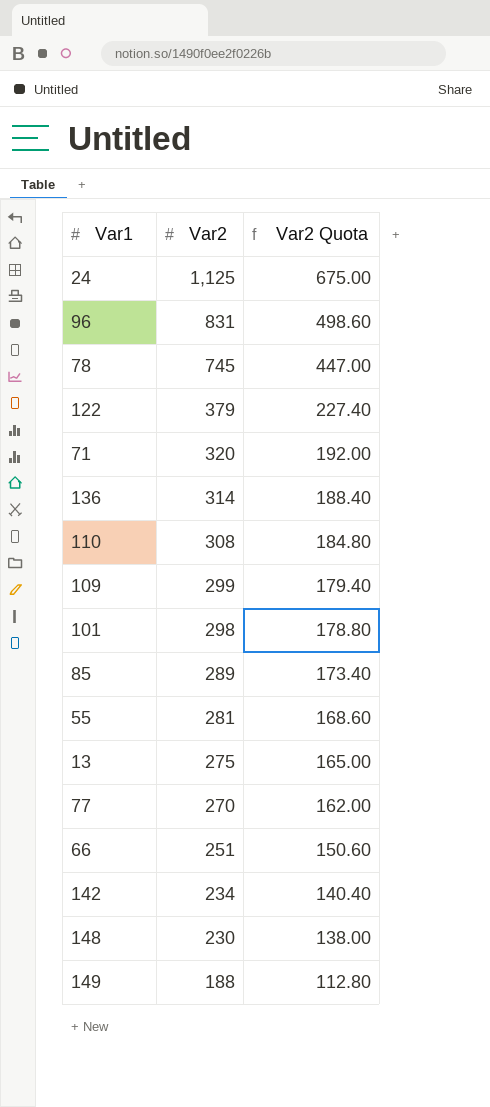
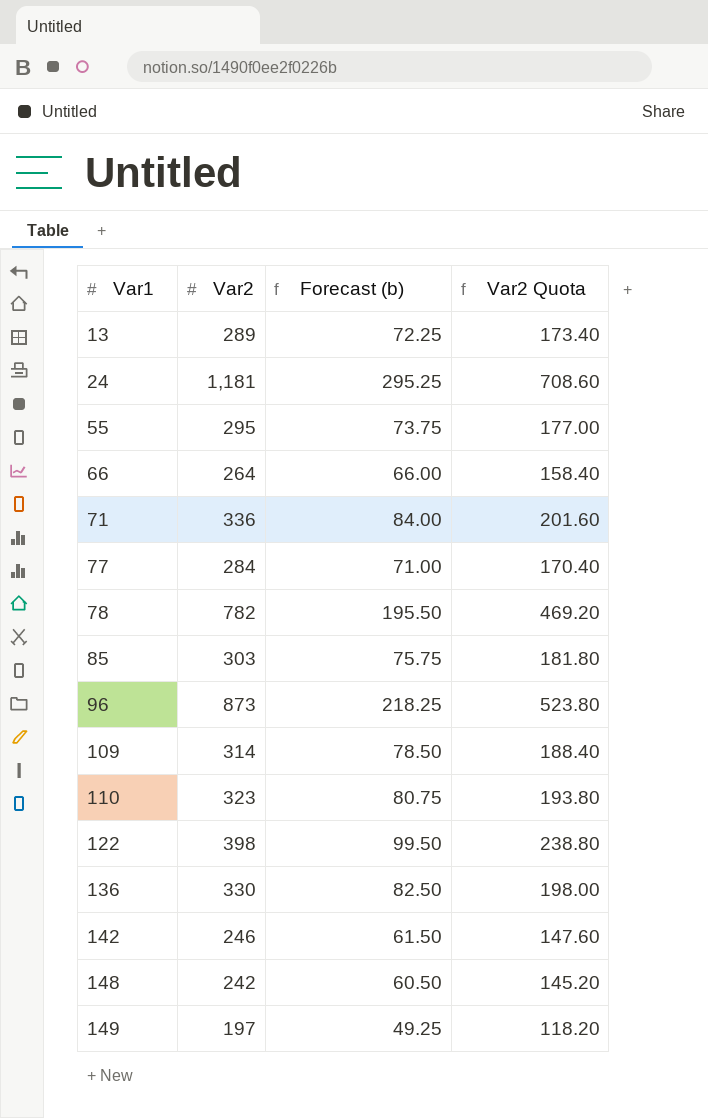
row order: Var2 descending -> Var1 ascending
column Forecast (b) | formula: none -> [Var2] * 0.25
row 101: 298 | 178.80 -> none
13 | Var2: 275 -> 289
13 | Var2 Quota: 165.00 -> 173.40
24 | Var2: 1,125 -> 1,181
24 | Var2 Quota: 675.00 -> 708.60
55 | Var2: 281 -> 295
55 | Var2 Quota: 168.60 -> 177.00
66 | Var2: 251 -> 264
66 | Var2 Quota: 150.60 -> 158.40
71 | Var2: 320 -> 336
71 | Var2 Quota: 192.00 -> 201.60
77 | Var2: 270 -> 284
77 | Var2 Quota: 162.00 -> 170.40
78 | Var2: 745 -> 782
78 | Var2 Quota: 447.00 -> 469.20
85 | Var2: 289 -> 303
85 | Var2 Quota: 173.40 -> 181.80
96 | Var2: 831 -> 873
96 | Var2 Quota: 498.60 -> 523.80
109 | Var2: 299 -> 314
109 | Var2 Quota: 179.40 -> 188.40
110 | Var2: 308 -> 323
110 | Var2 Quota: 184.80 -> 193.80
122 | Var2: 379 -> 398
122 | Var2 Quota: 227.40 -> 238.80
136 | Var2: 314 -> 330
136 | Var2 Quota: 188.40 -> 198.00
142 | Var2: 234 -> 246
142 | Var2 Quota: 140.40 -> 147.60
148 | Var2: 230 -> 242
148 | Var2 Quota: 138.00 -> 145.20
149 | Var2: 188 -> 197
149 | Var2 Quota: 112.80 -> 118.20

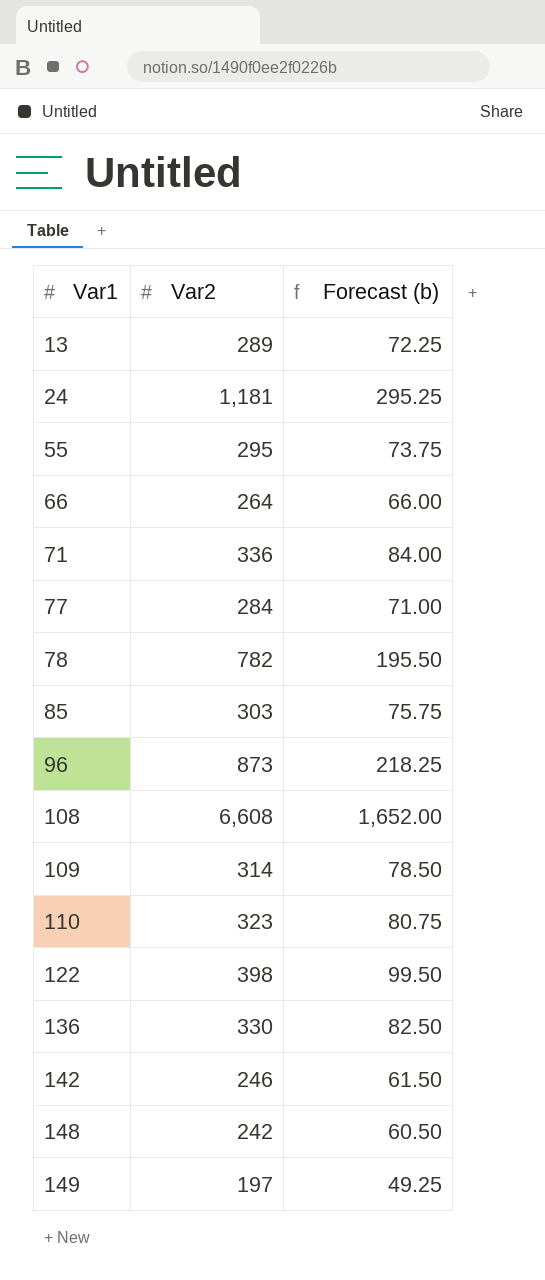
column Var2 Quota | formula: [Var2] * 0.6 -> none
row 108: none -> 6,608 | 1,652.00

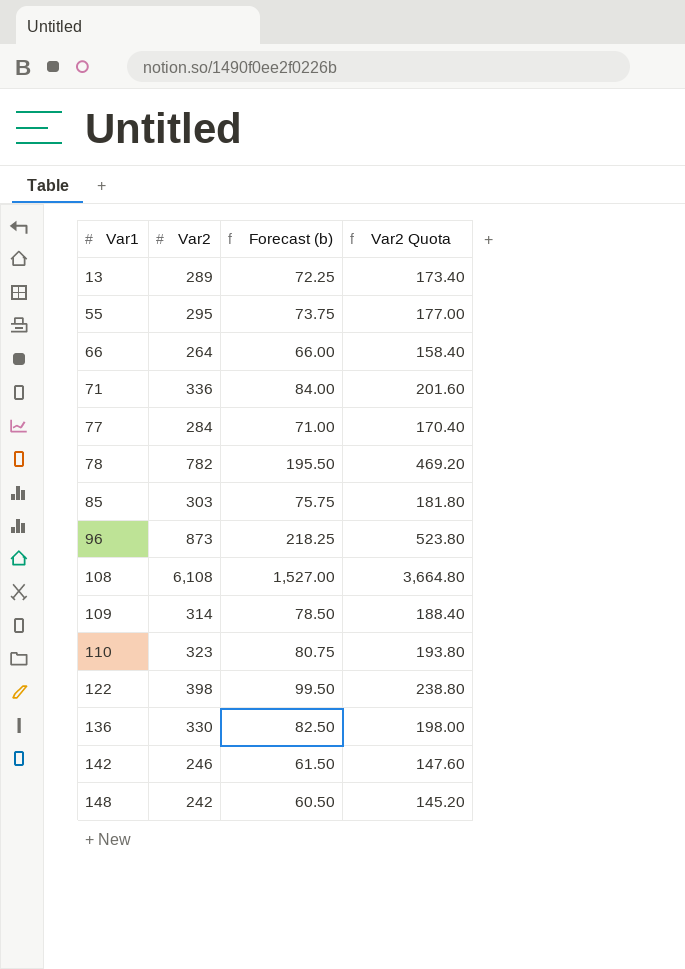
column Var2 Quota | formula: none -> [Var2] * 0.6
row 24: 1,181 | 295.25 -> none
row 149: 197 | 49.25 -> none
108 | Var2: 6,608 -> 6,108
108 | Forecast (b): 1,652.00 -> 1,527.00

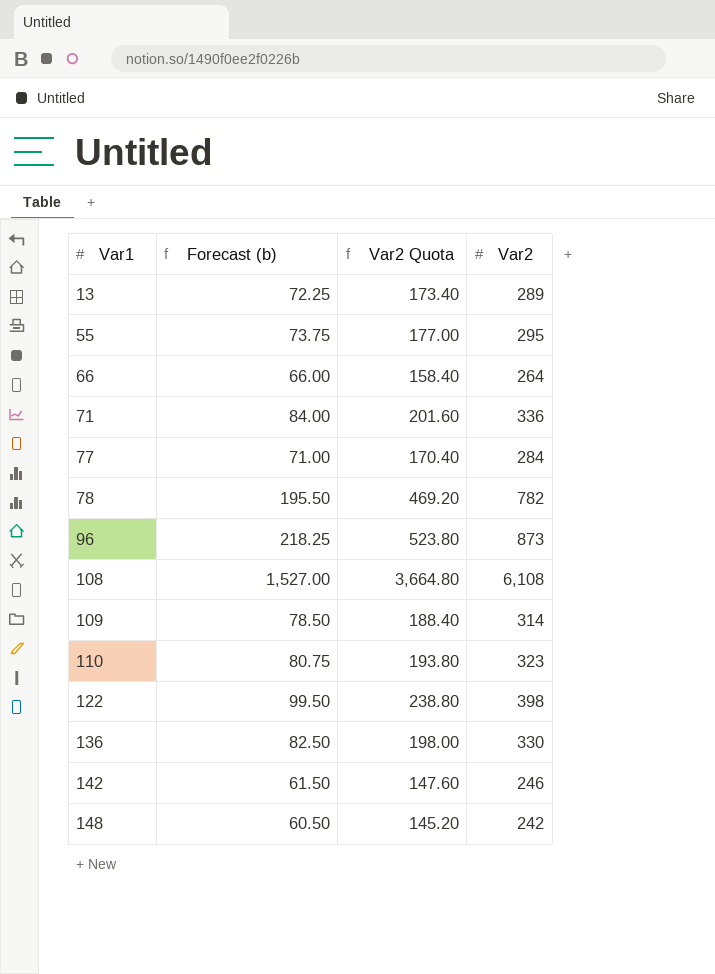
column Var2 | position: 2 -> 4
row 85: 303 | 75.75 | 181.80 -> none

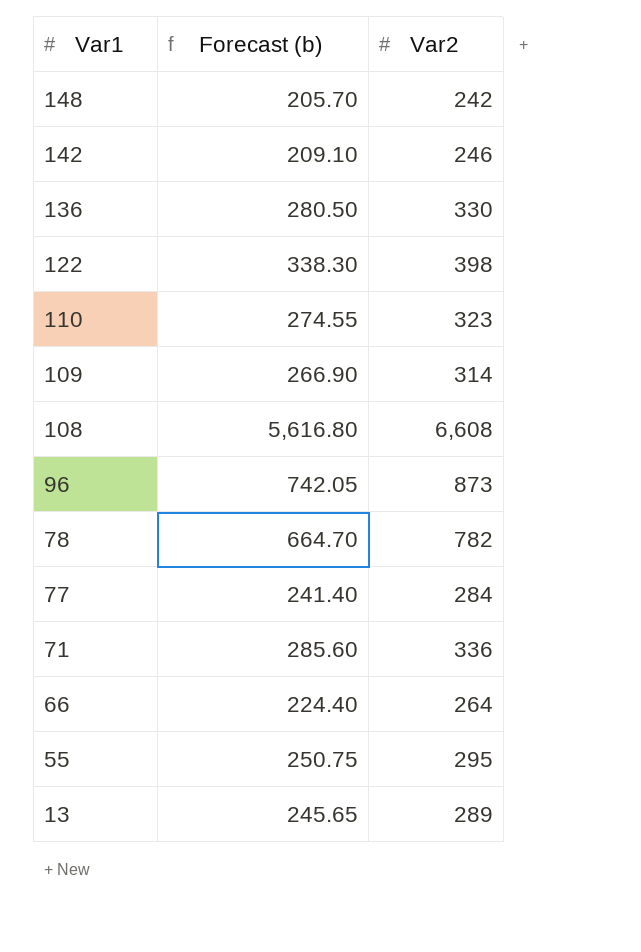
row order: Var1 ascending -> Var1 descending
column Var2 Quota | formula: [Var2] * 0.6 -> none
column Forecast (b) | formula: [Var2] * 0.25 -> [Var2] * 0.85
108 | Var2: 6,108 -> 6,608

